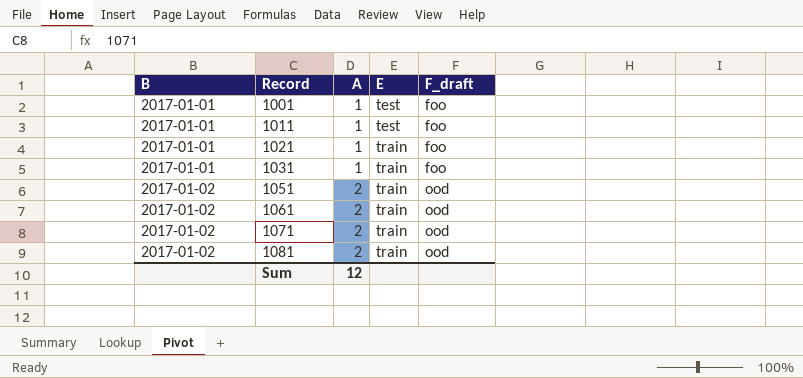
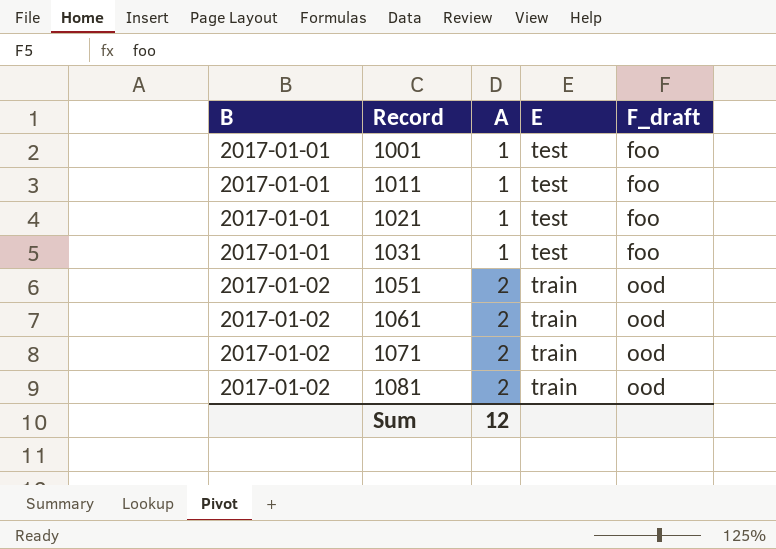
1021 | E: train -> test
1031 | E: train -> test

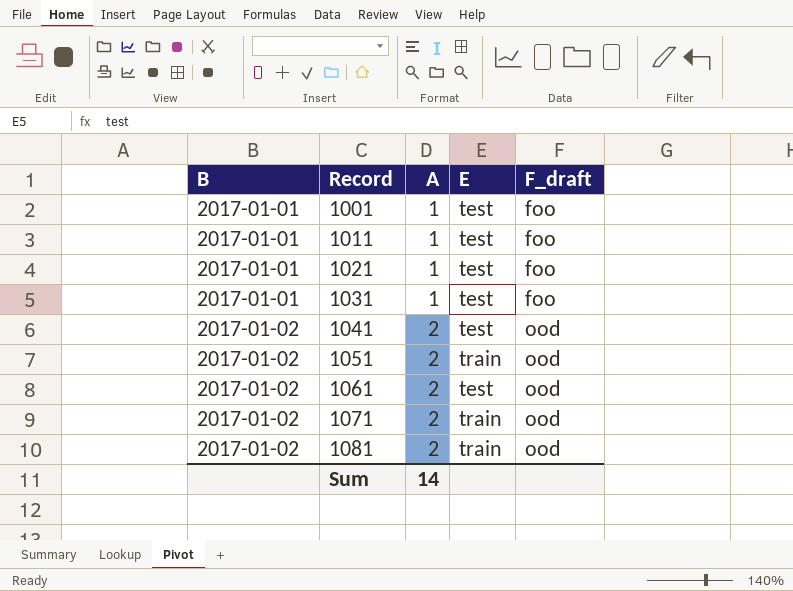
row 1041: none -> 2017-01-02 | 2 | test | ood
1061 | E: train -> test
Sum | A: 12 -> 14

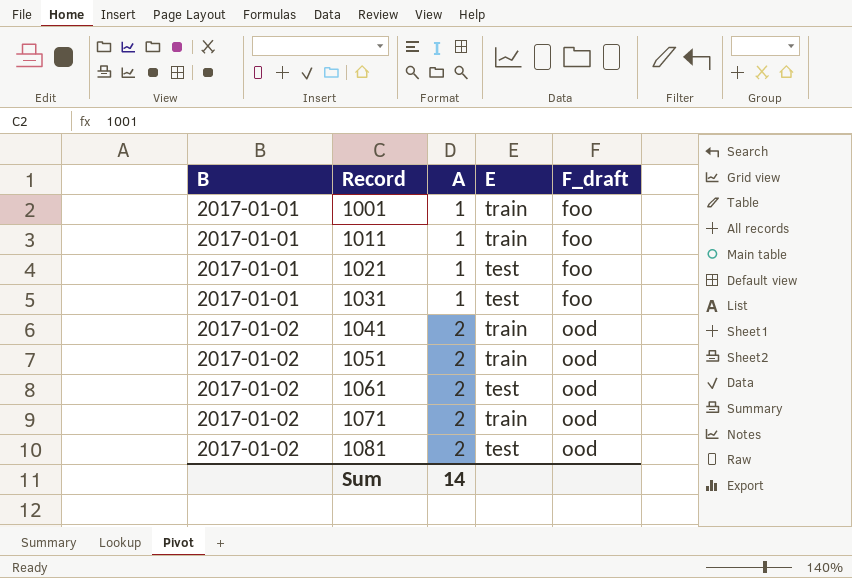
1001 | E: test -> train
1011 | E: test -> train
1041 | E: test -> train
1081 | E: train -> test

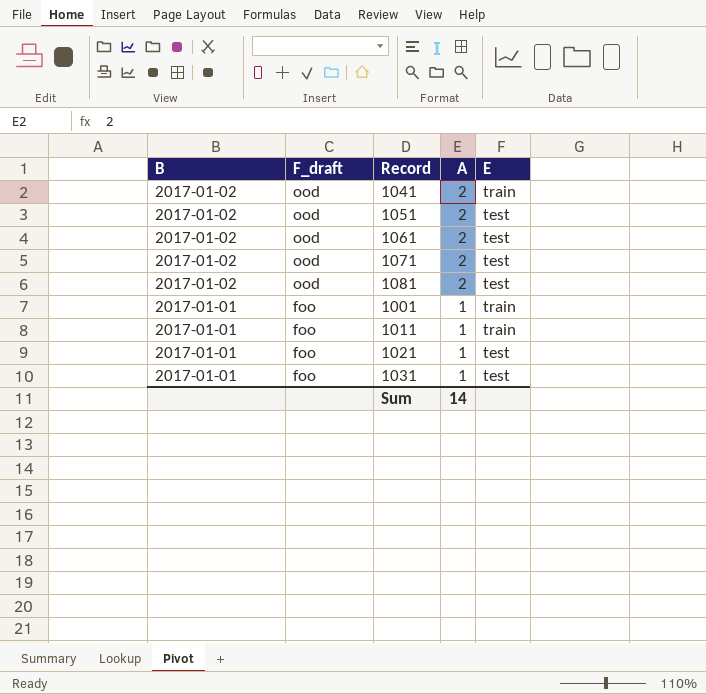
row order: B ascending -> B descending
column F_draft | position: 5 -> 2
1051 | E: train -> test
1071 | E: train -> test

